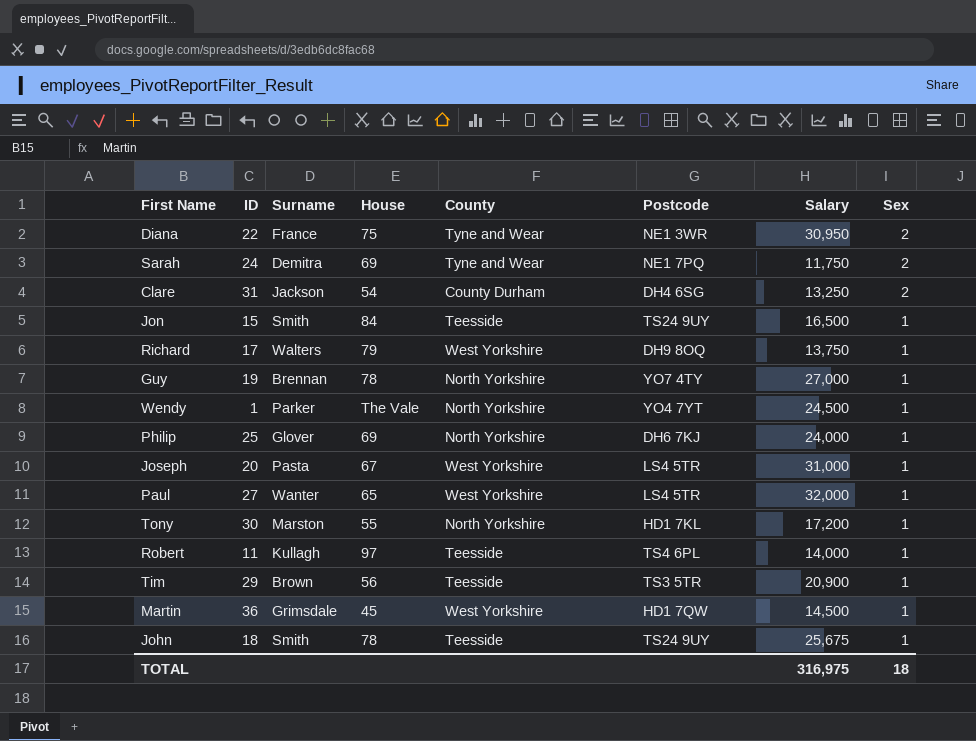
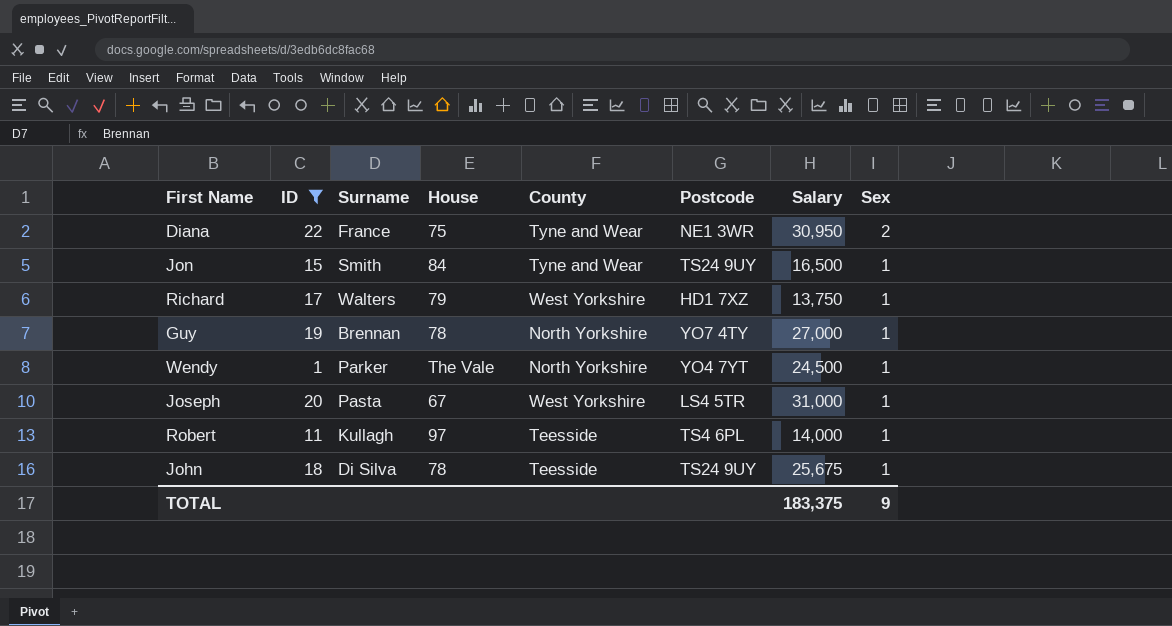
filter: none -> ID <= 22
Jon | County: Teesside -> Tyne and Wear
Richard | Postcode: DH9 8OQ -> HD1 7XZ
John | Surname: Smith -> Di Silva
TOTAL | Salary: 316,975 -> 183,375
TOTAL | Sex: 18 -> 9

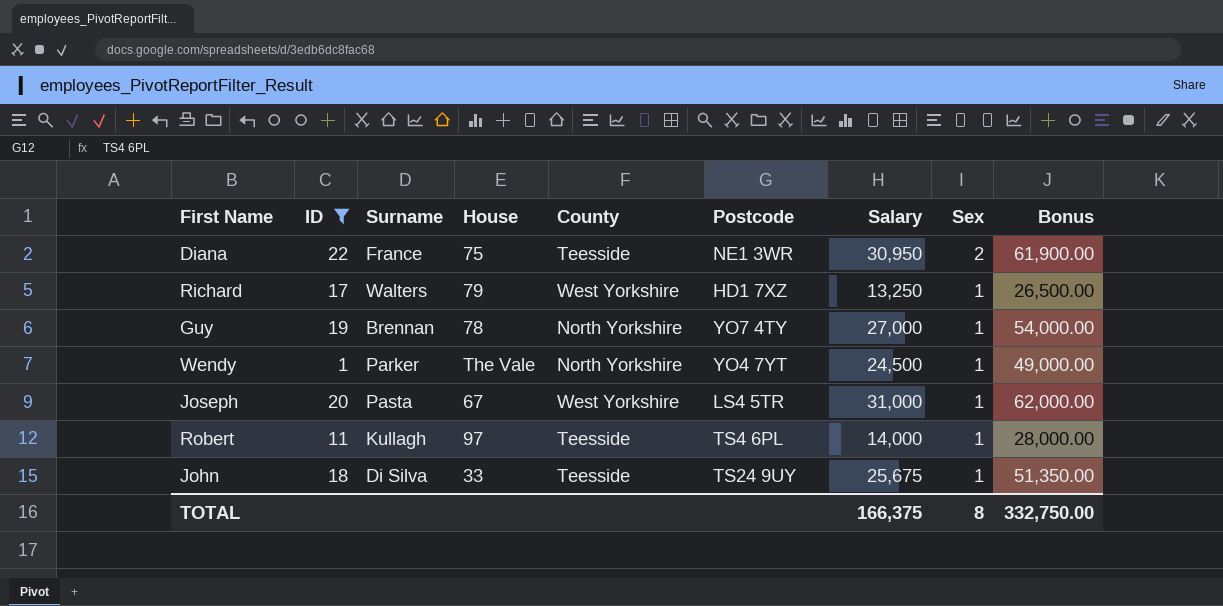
column Bonus | formula: none -> [Salary] * 2
row Jon: 15 | Smith | 84 | Tyne and Wear | TS24 9UY | 16,500 | 1 -> none
Diana | County: Tyne and Wear -> Teesside
Richard | Salary: 13,750 -> 13,250
John | House: 78 -> 33
TOTAL | Salary: 183,375 -> 166,375
TOTAL | Sex: 9 -> 8

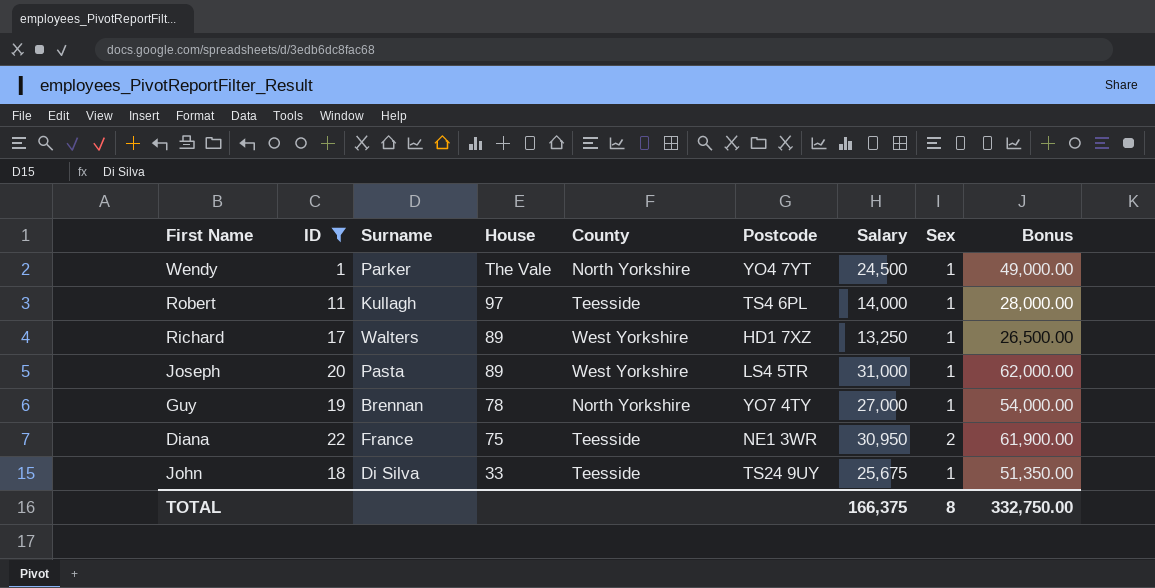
row order: Sex descending -> House descending
Richard | House: 79 -> 89
Joseph | House: 67 -> 89

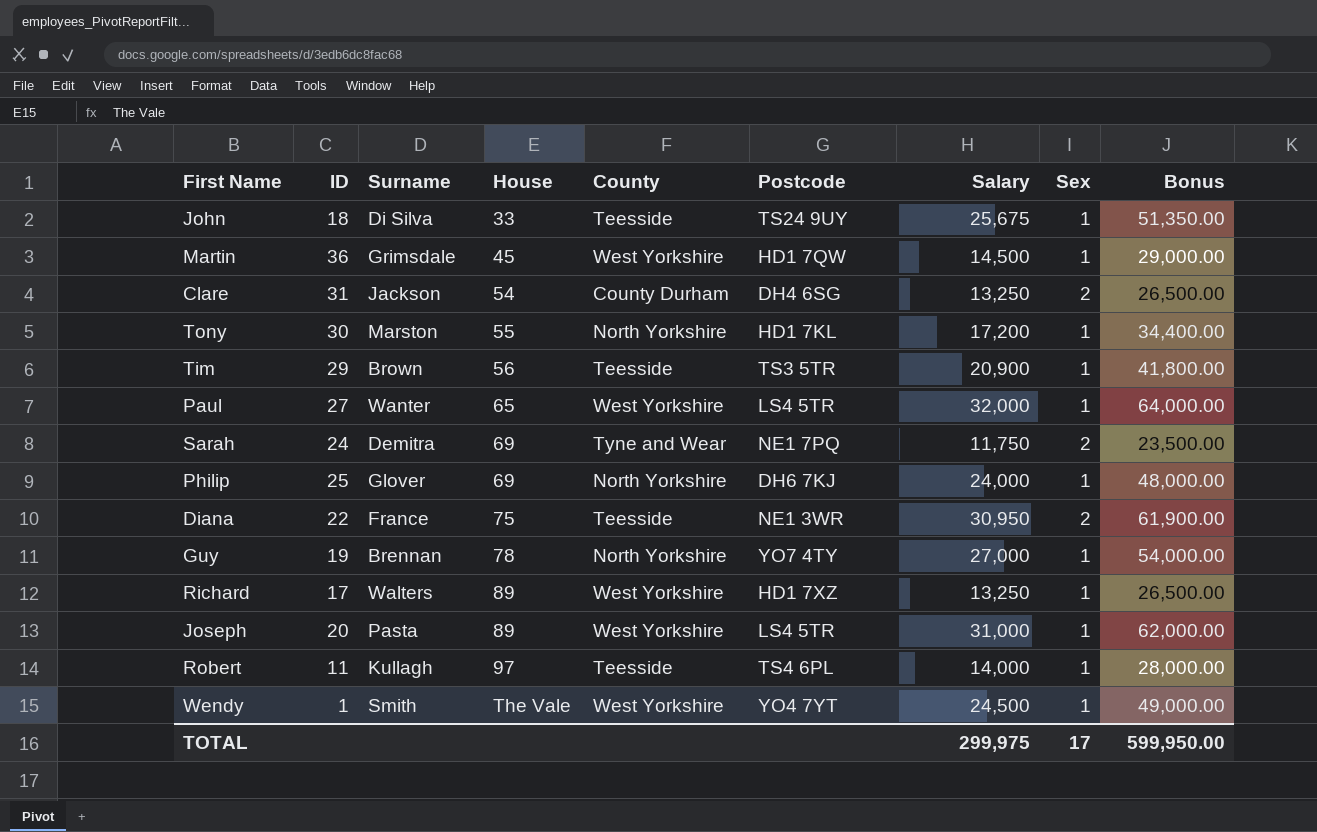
filter: ID <= 22 -> none
row order: House descending -> House ascending
Wendy | Surname: Parker -> Smith
Wendy | County: North Yorkshire -> West Yorkshire
TOTAL | Salary: 166,375 -> 299,975
TOTAL | Sex: 8 -> 17
TOTAL | Bonus: 332,750.00 -> 599,950.00

